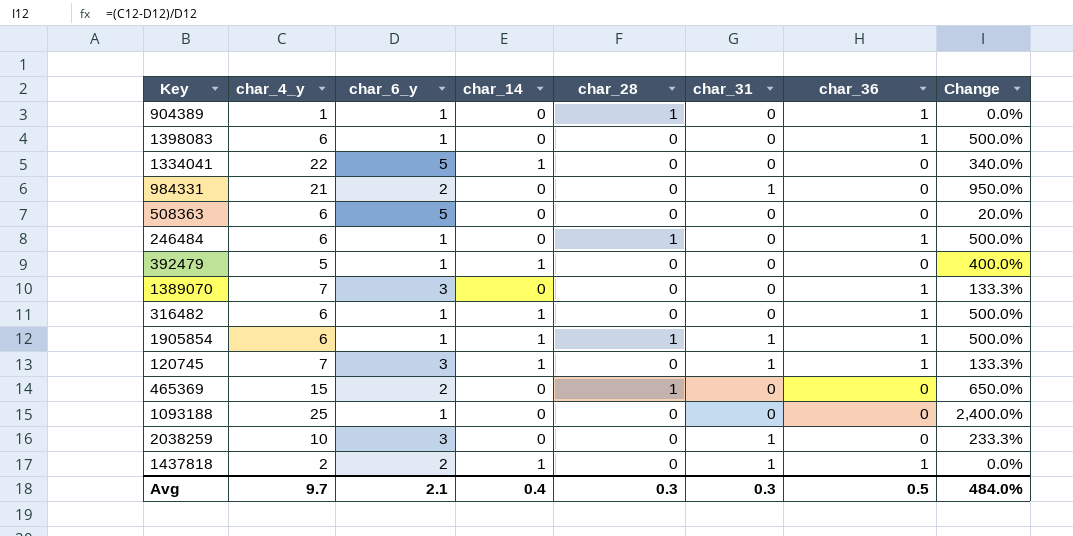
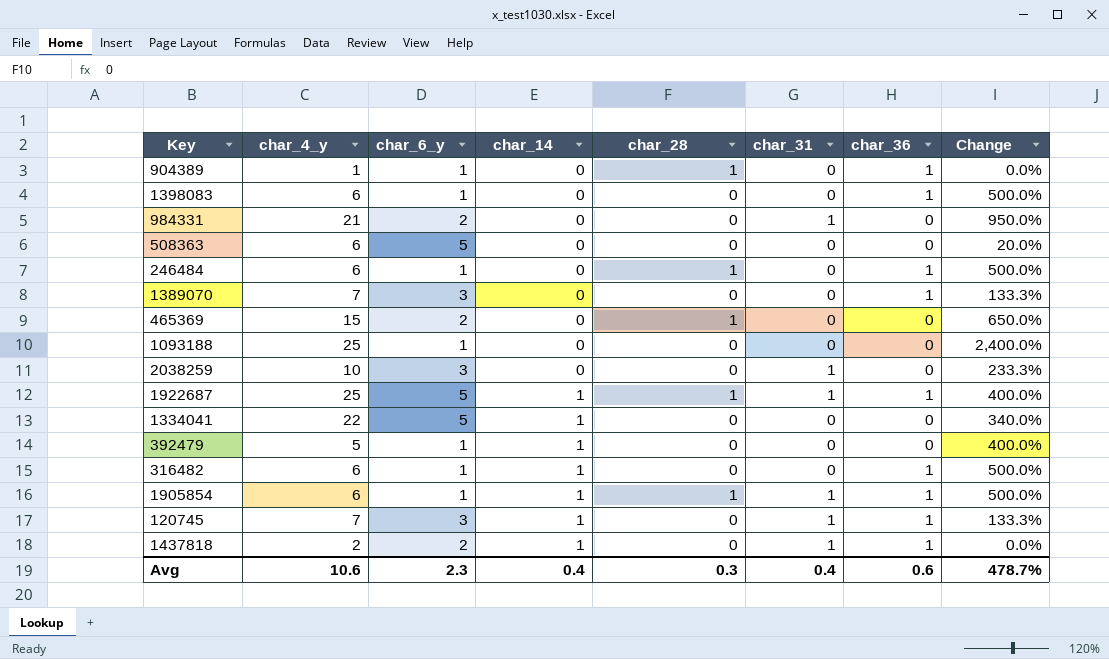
row order: none -> char_14 ascending
row 1922687: none -> 25 | 5 | 1 | 1 | 1 | 1 | 400.0%
Avg | char_4_y: 9.7 -> 10.6
Avg | char_6_y: 2.1 -> 2.3
Avg | char_31: 0.3 -> 0.4
Avg | char_36: 0.5 -> 0.6
Avg | Change: 484.0% -> 478.7%

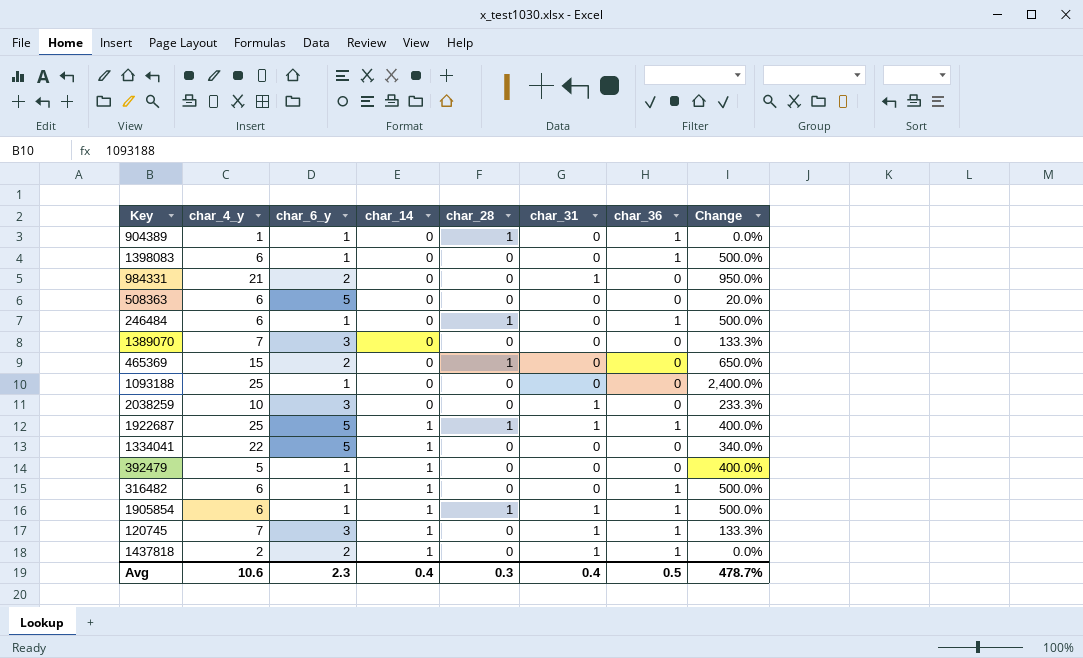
1389070 | char_36: 1 -> 0
Avg | char_36: 0.6 -> 0.5

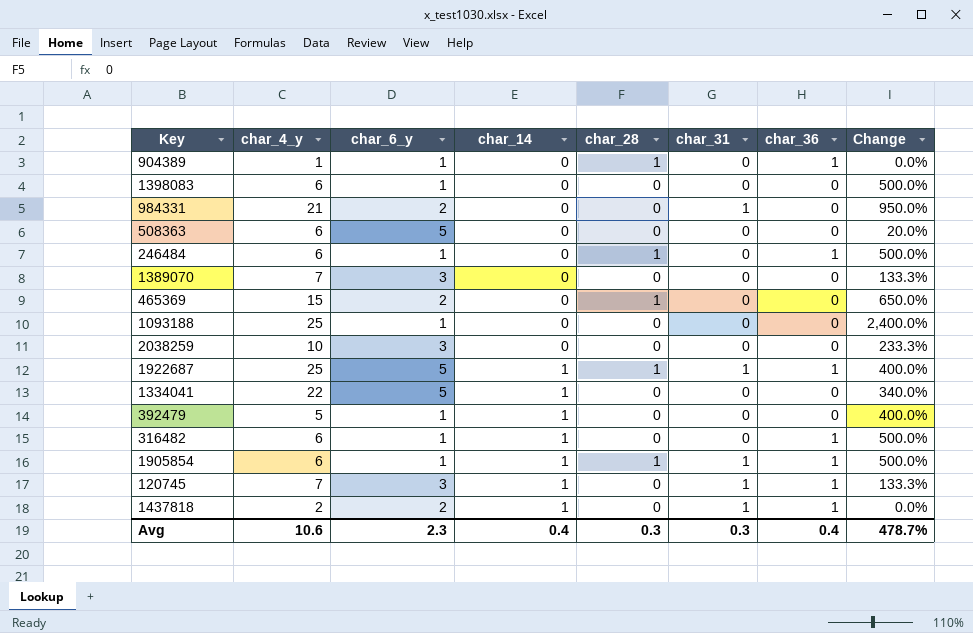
1398083 | char_36: 1 -> 0
2038259 | char_31: 1 -> 0
Avg | char_31: 0.4 -> 0.3
Avg | char_36: 0.5 -> 0.4

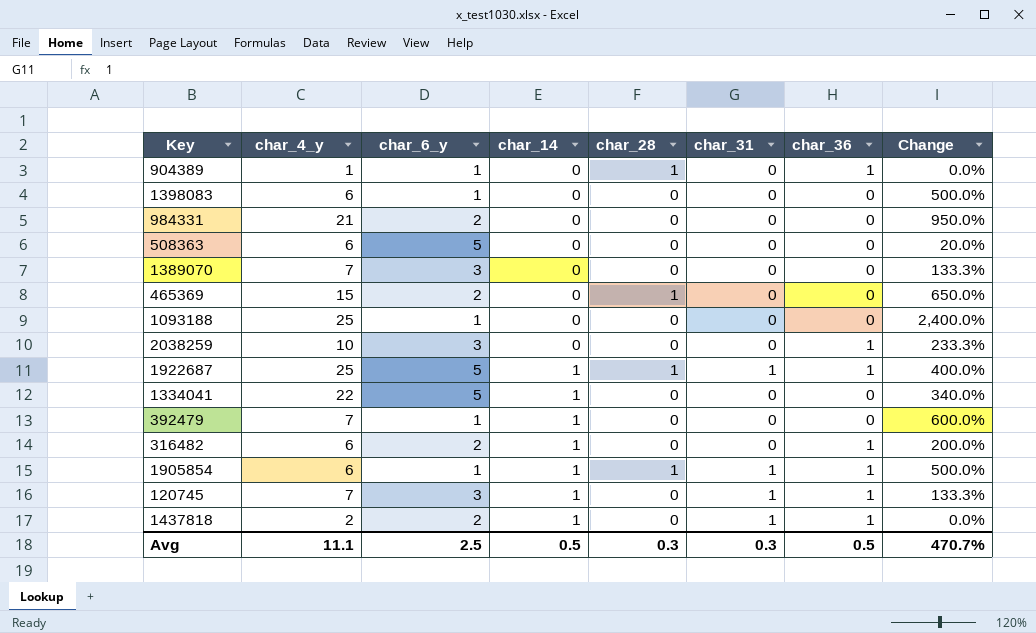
row 246484: 6 | 1 | 0 | 1 | 0 | 1 | 500.0% -> none
984331 | char_31: 1 -> 0
2038259 | char_36: 0 -> 1
392479 | char_4_y: 5 -> 7
392479 | Change: 400.0% -> 600.0%
316482 | char_6_y: 1 -> 2
316482 | Change: 500.0% -> 200.0%
Avg | char_4_y: 10.6 -> 11.1
Avg | char_6_y: 2.3 -> 2.5
Avg | char_14: 0.4 -> 0.5
Avg | char_36: 0.4 -> 0.5
Avg | Change: 478.7% -> 470.7%

